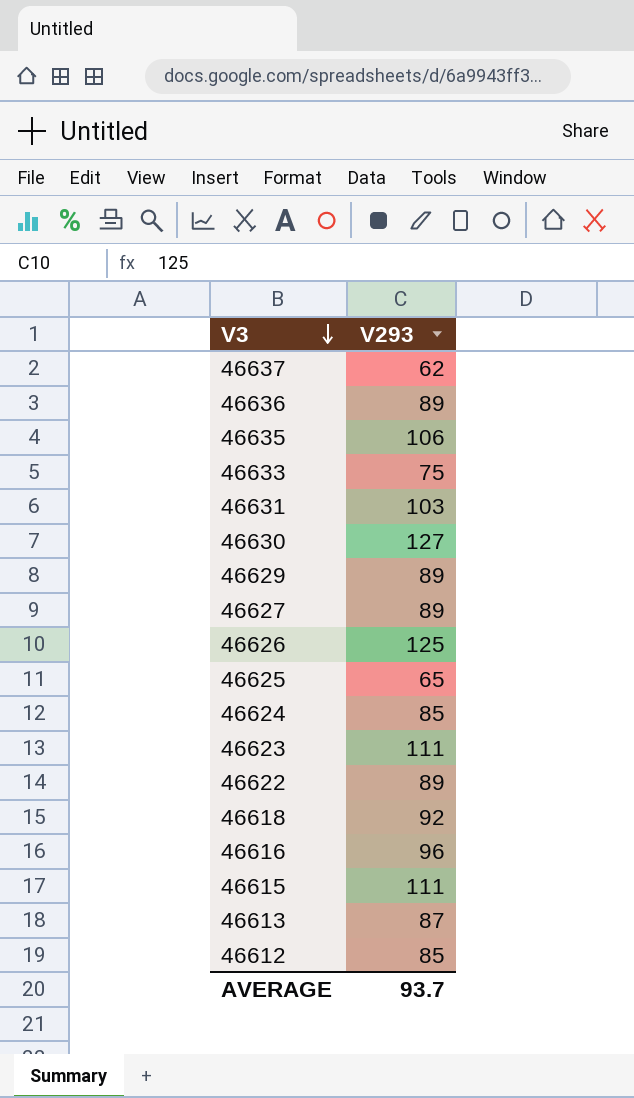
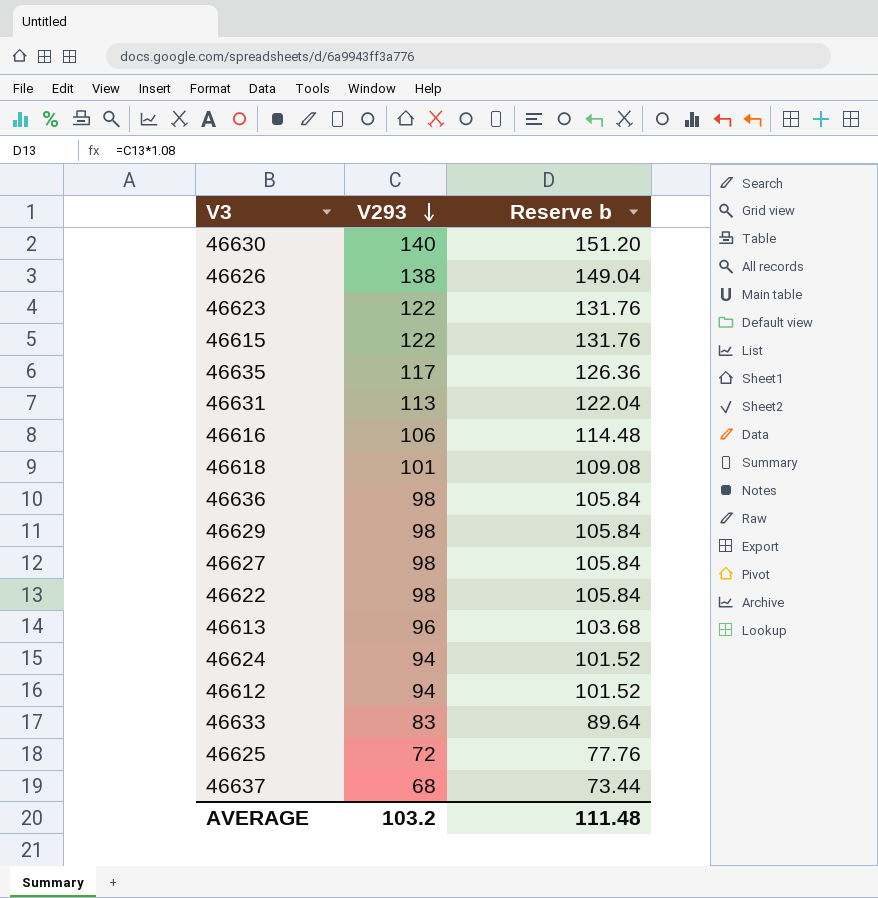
row order: V3 descending -> V293 descending
column Reserve b | formula: none -> [V293] * 1.08
46630 | V293: 127 -> 140
46626 | V293: 125 -> 138
46623 | V293: 111 -> 122
46615 | V293: 111 -> 122
46635 | V293: 106 -> 117
46631 | V293: 103 -> 113
46616 | V293: 96 -> 106
46618 | V293: 92 -> 101
46636 | V293: 89 -> 98
46629 | V293: 89 -> 98
46627 | V293: 89 -> 98
46622 | V293: 89 -> 98
46613 | V293: 87 -> 96
46624 | V293: 85 -> 94
46612 | V293: 85 -> 94
46633 | V293: 75 -> 83
46625 | V293: 65 -> 72
46637 | V293: 62 -> 68
AVERAGE | V293: 93.7 -> 103.2

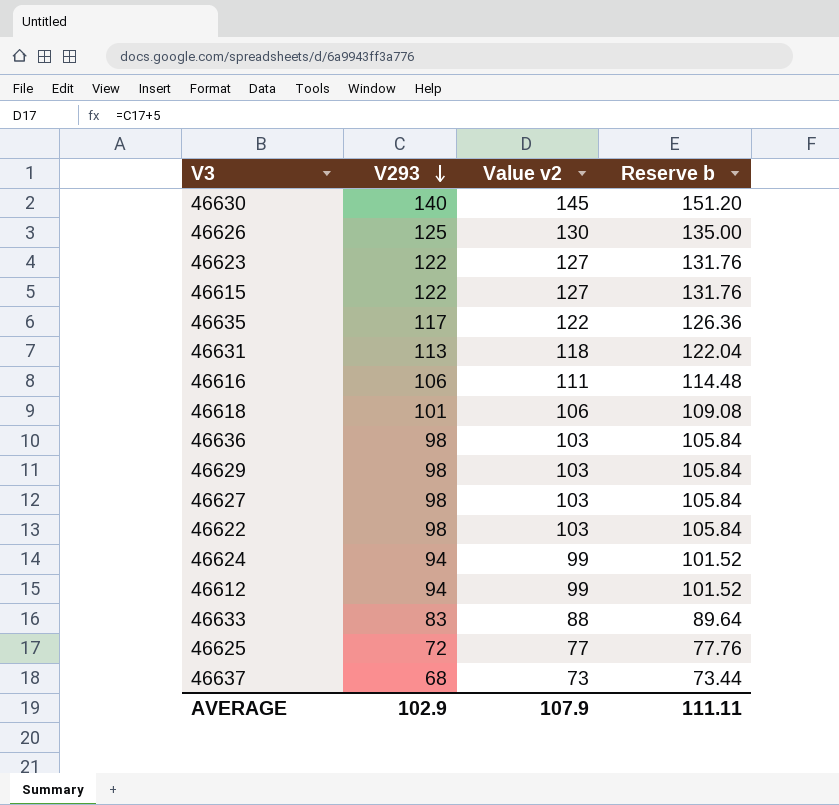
column Value v2 | formula: none -> [V293] + 5
row 46613: 96 | 103.68 -> none
46626 | V293: 138 -> 125
46626 | Reserve b: 149.04 -> 135.00
AVERAGE | V293: 103.2 -> 102.9
AVERAGE | Reserve b: 111.48 -> 111.11

